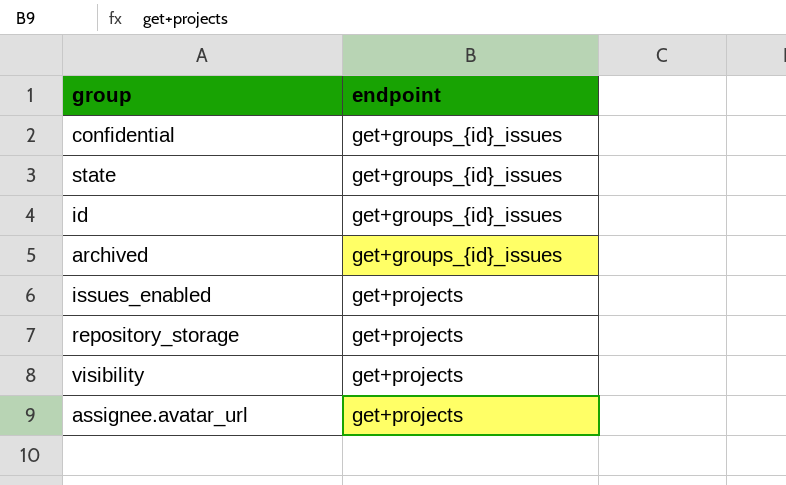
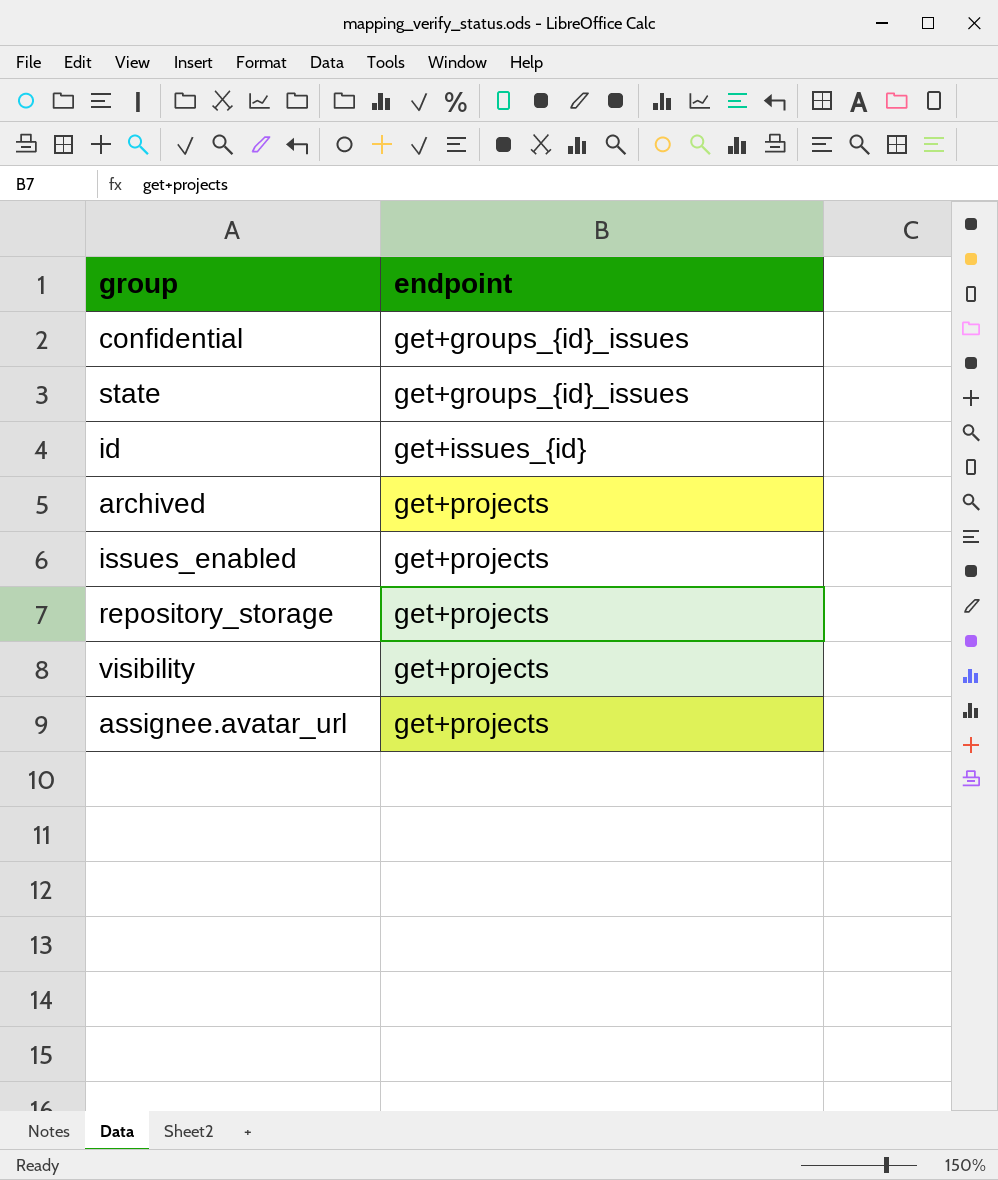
id | endpoint: get+groups_{id}_issues -> get+issues_{id}
archived | endpoint: get+groups_{id}_issues -> get+projects

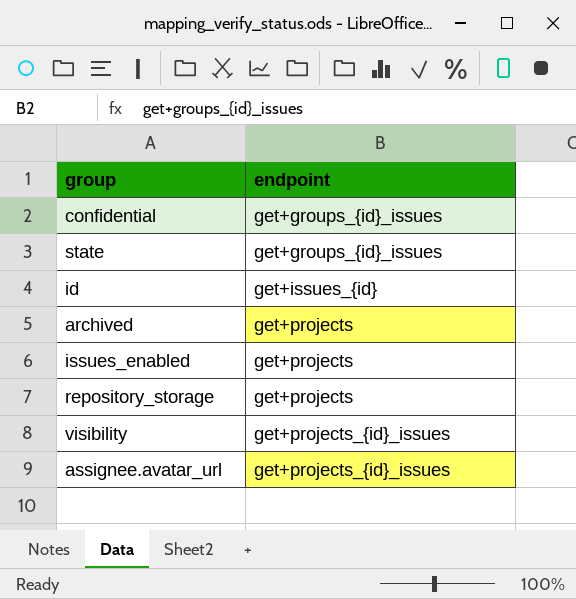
visibility | endpoint: get+projects -> get+projects_{id}_issues
assignee.avatar_url | endpoint: get+projects -> get+projects_{id}_issues

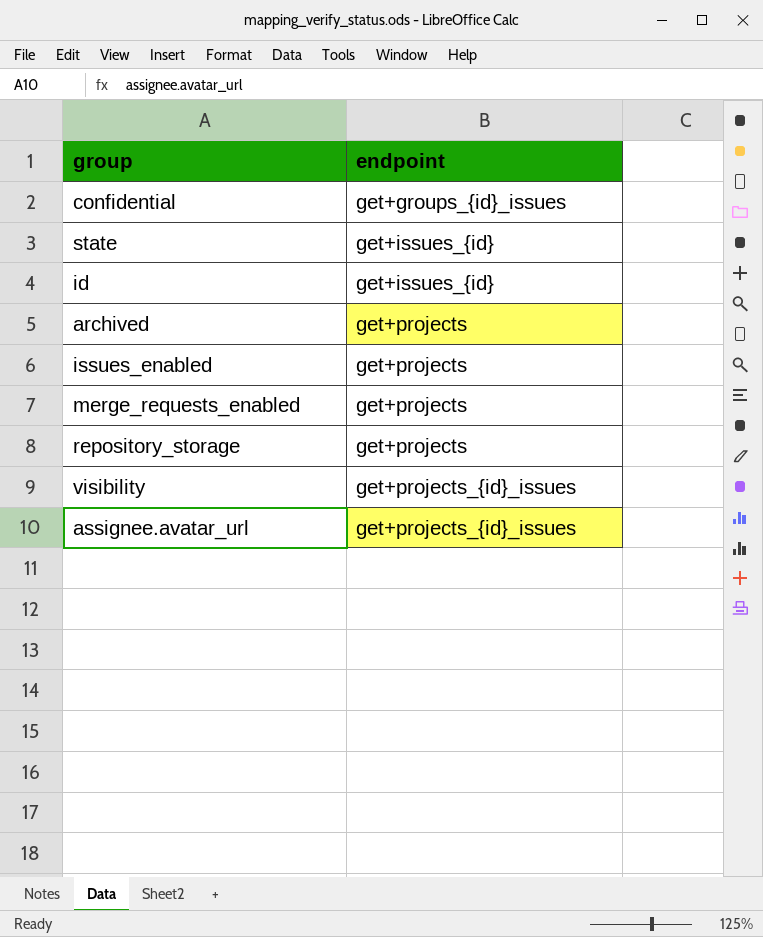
state | endpoint: get+groups_{id}_issues -> get+issues_{id}
row merge_requests_enabled: none -> get+projects

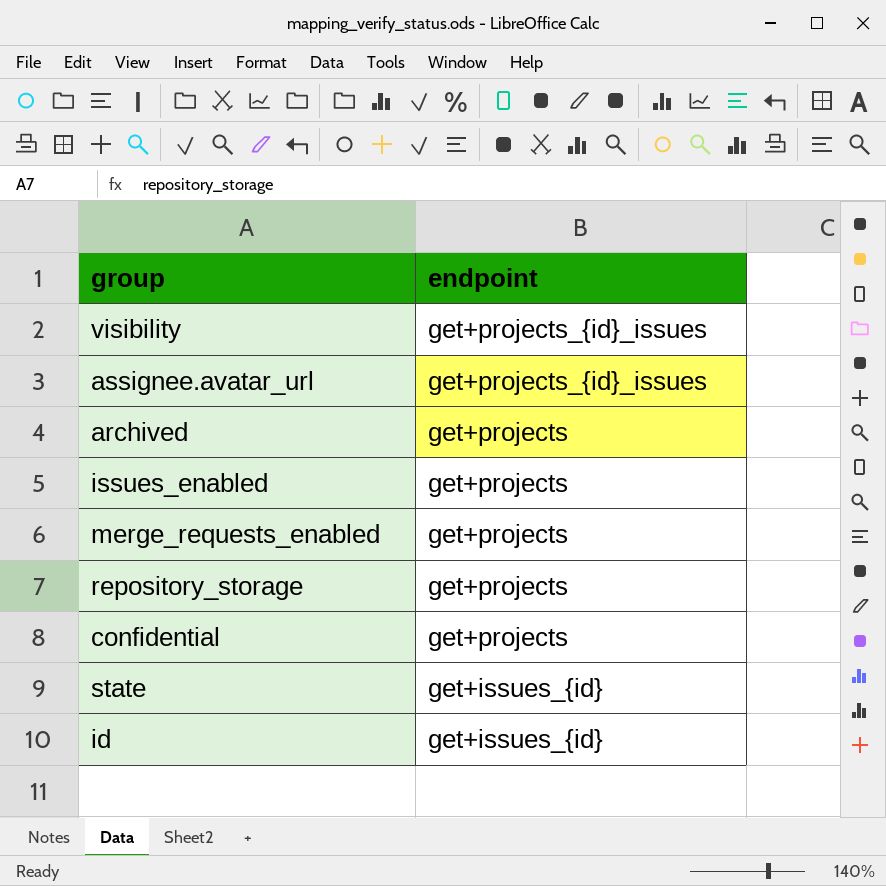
row order: endpoint ascending -> endpoint descending
confidential | endpoint: get+groups_{id}_issues -> get+projects

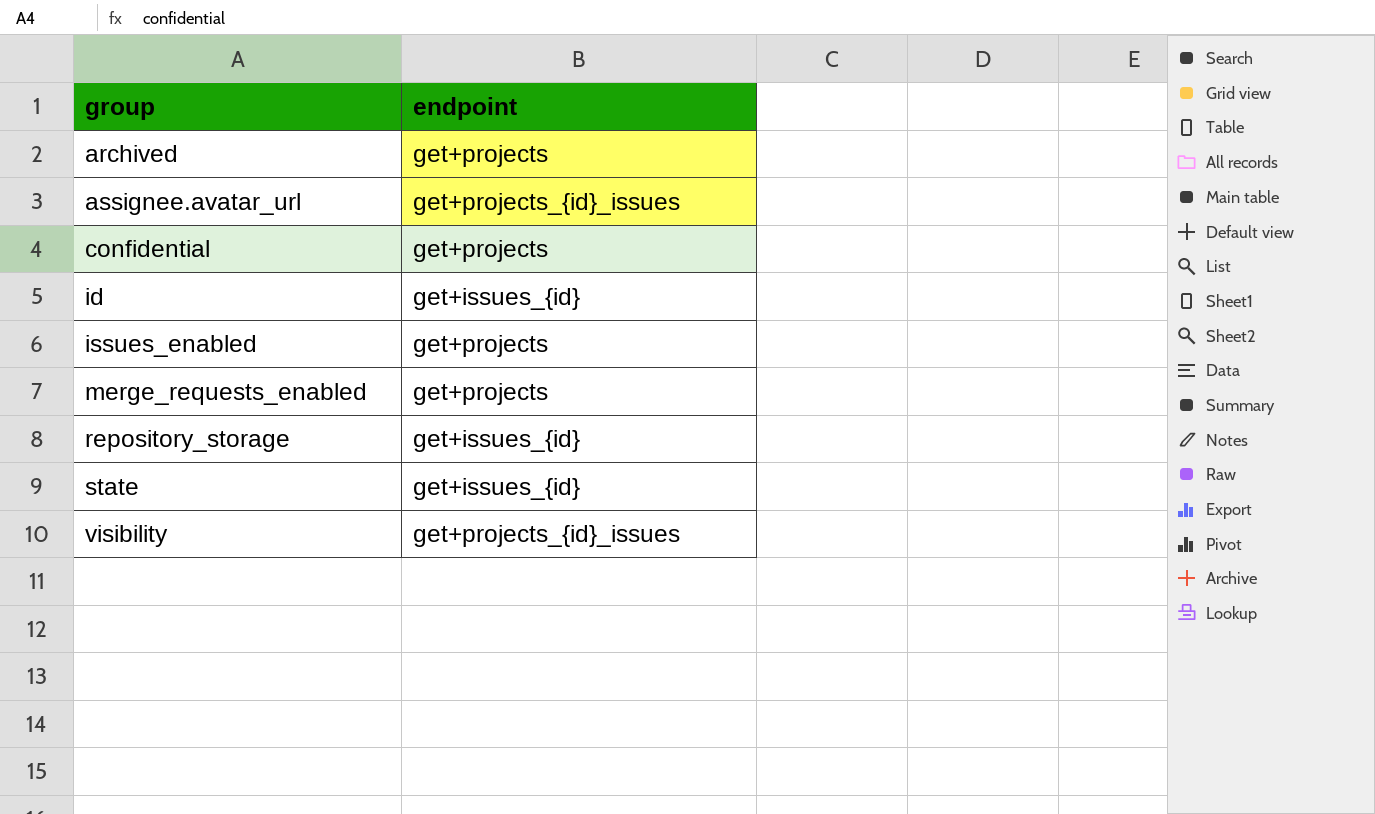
row order: endpoint descending -> group ascending
repository_storage | endpoint: get+projects -> get+issues_{id}

